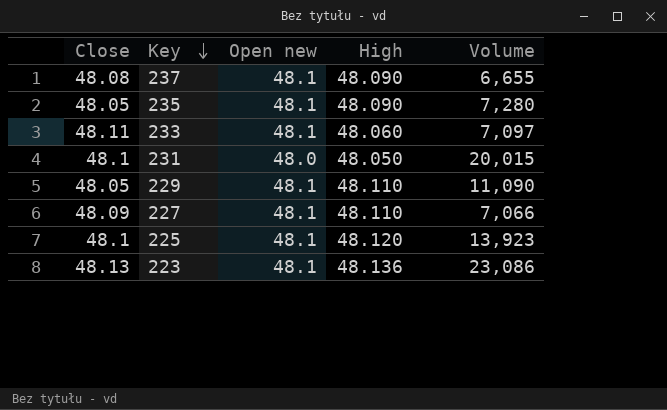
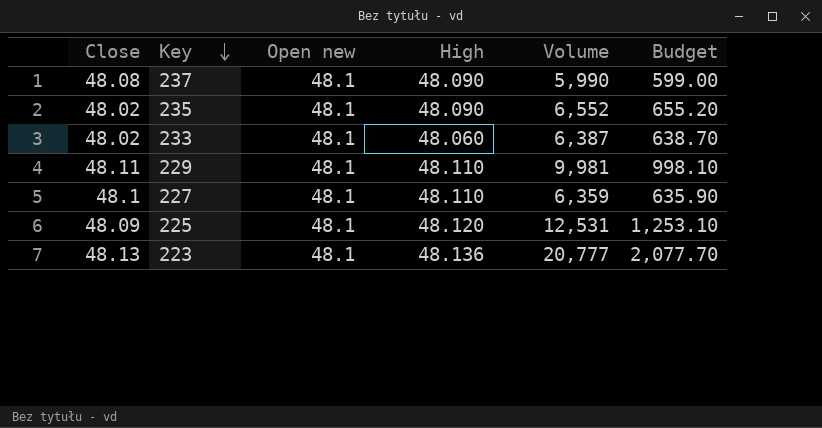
column Budget | formula: none -> [Volume] * 0.1
row 231: 48.1 | 48.0 | 48.050 | 20,015 -> none
237 | Volume: 6,655 -> 5,990
235 | Close: 48.05 -> 48.02
235 | Volume: 7,280 -> 6,552
233 | Close: 48.11 -> 48.02
233 | Volume: 7,097 -> 6,387
229 | Close: 48.05 -> 48.11
229 | Volume: 11,090 -> 9,981
227 | Close: 48.09 -> 48.1
227 | Volume: 7,066 -> 6,359
225 | Close: 48.1 -> 48.09
225 | Volume: 13,923 -> 12,531
223 | Volume: 23,086 -> 20,777

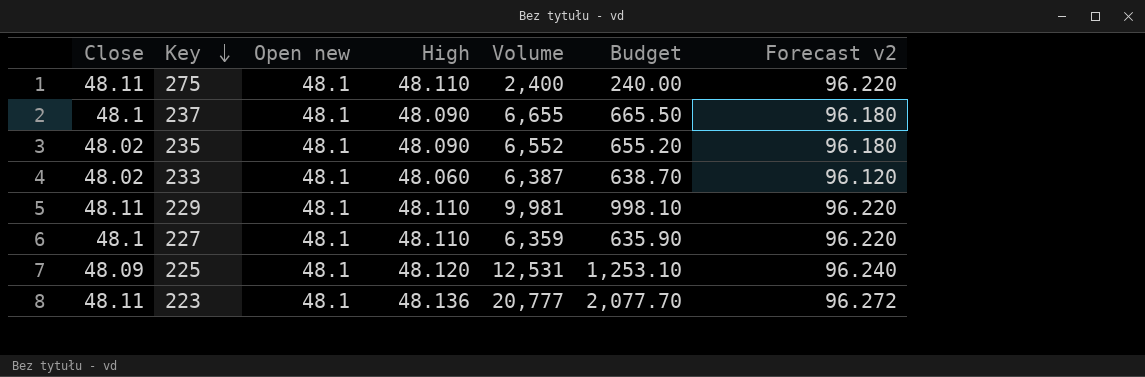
column Forecast v2 | formula: none -> [High] * 2
row 275: none -> 48.11 | 48.1 | 48.110 | 2,400 | 240.00 | 96.220
237 | Close: 48.08 -> 48.1
237 | Volume: 5,990 -> 6,655
237 | Budget: 599.00 -> 665.50
223 | Close: 48.13 -> 48.11

